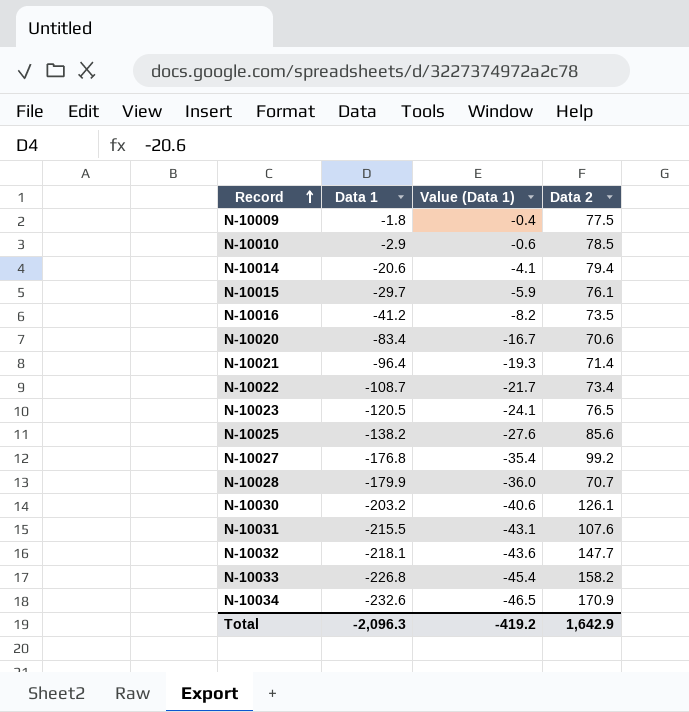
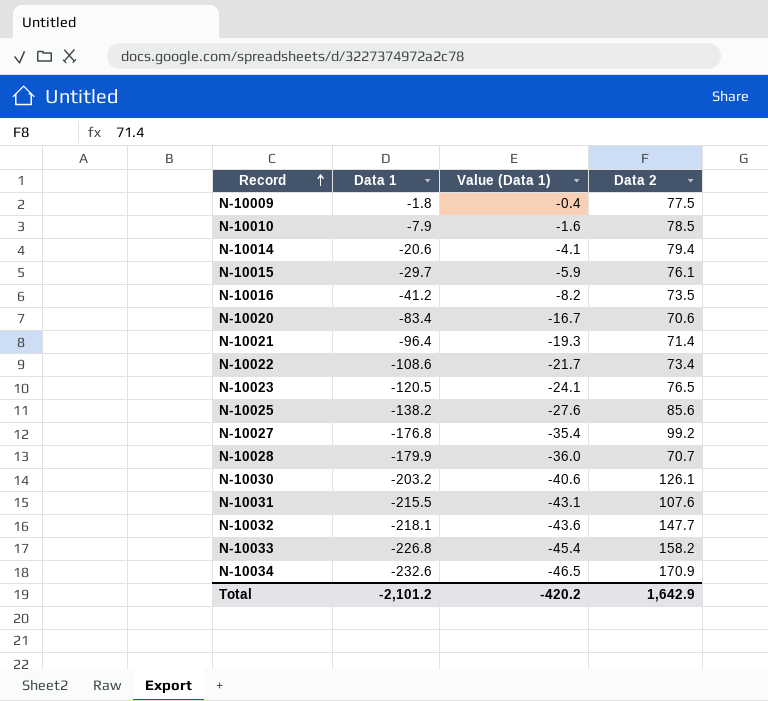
N-10010 | Data 1: -2.9 -> -7.9
N-10010 | Value (Data 1): -0.6 -> -1.6
N-10022 | Data 1: -108.7 -> -108.6
Total | Data 1: -2,096.3 -> -2,101.2
Total | Value (Data 1): -419.2 -> -420.2

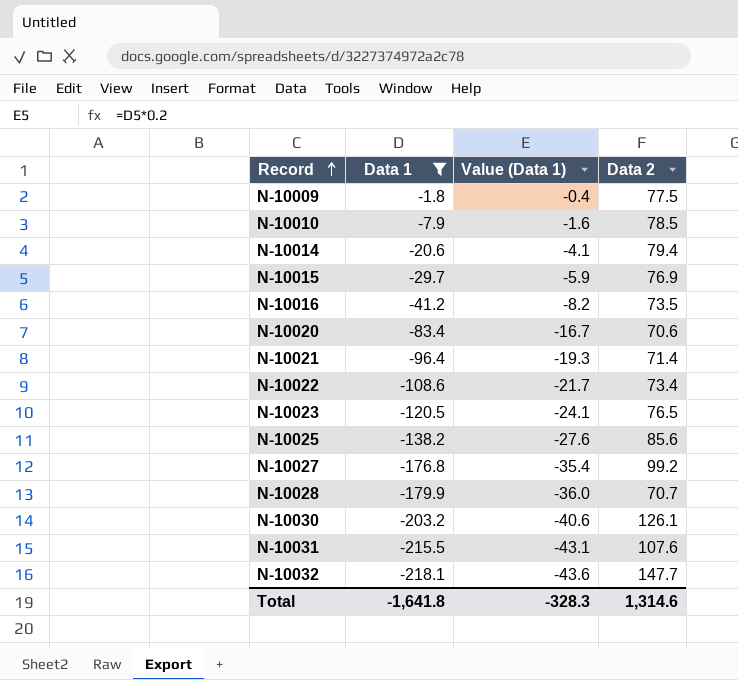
filter: none -> Data 1 >= -218.1
N-10015 | Data 2: 76.1 -> 76.9
Total | Data 1: -2,101.2 -> -1,641.8
Total | Value (Data 1): -420.2 -> -328.3
Total | Data 2: 1,642.9 -> 1,314.6

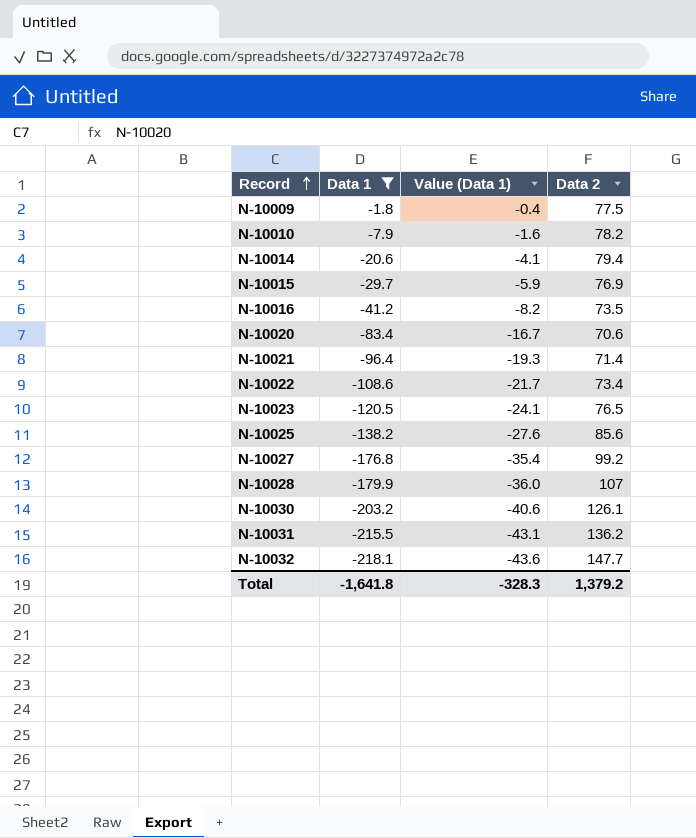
N-10010 | Data 2: 78.5 -> 78.2
N-10028 | Data 2: 70.7 -> 107
N-10031 | Data 2: 107.6 -> 136.2
Total | Data 2: 1,314.6 -> 1,379.2

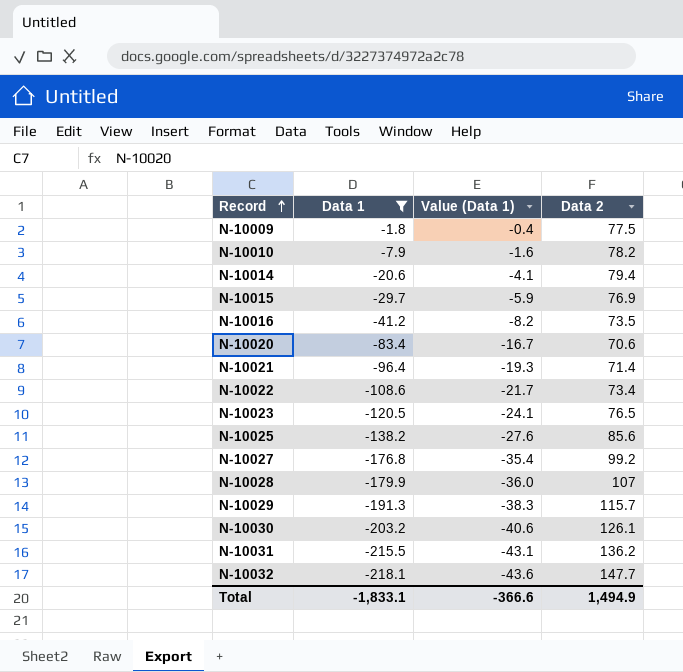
row N-10029: none -> -191.3 | -38.3 | 115.7
Total | Data 1: -1,641.8 -> -1,833.1
Total | Value (Data 1): -328.3 -> -366.6
Total | Data 2: 1,379.2 -> 1,494.9

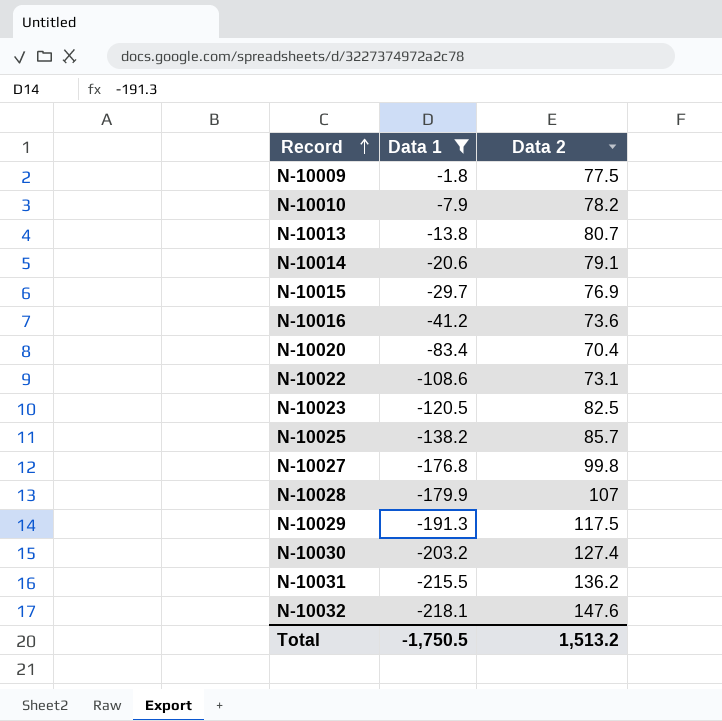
column Value (Data 1) | formula: [Data 1] * 0.2 -> none
row N-10021: -96.4 | -19.3 | 71.4 -> none
row N-10013: none -> -13.8 | 80.7
N-10014 | Data 2: 79.4 -> 79.1
N-10016 | Data 2: 73.5 -> 73.6
N-10020 | Data 2: 70.6 -> 70.4
N-10022 | Data 2: 73.4 -> 73.1
N-10023 | Data 2: 76.5 -> 82.5
N-10025 | Data 2: 85.6 -> 85.7
N-10027 | Data 2: 99.2 -> 99.8
N-10029 | Data 2: 115.7 -> 117.5
N-10030 | Data 2: 126.1 -> 127.4
N-10032 | Data 2: 147.7 -> 147.6
Total | Data 1: -1,833.1 -> -1,750.5
Total | Data 2: 1,494.9 -> 1,513.2

